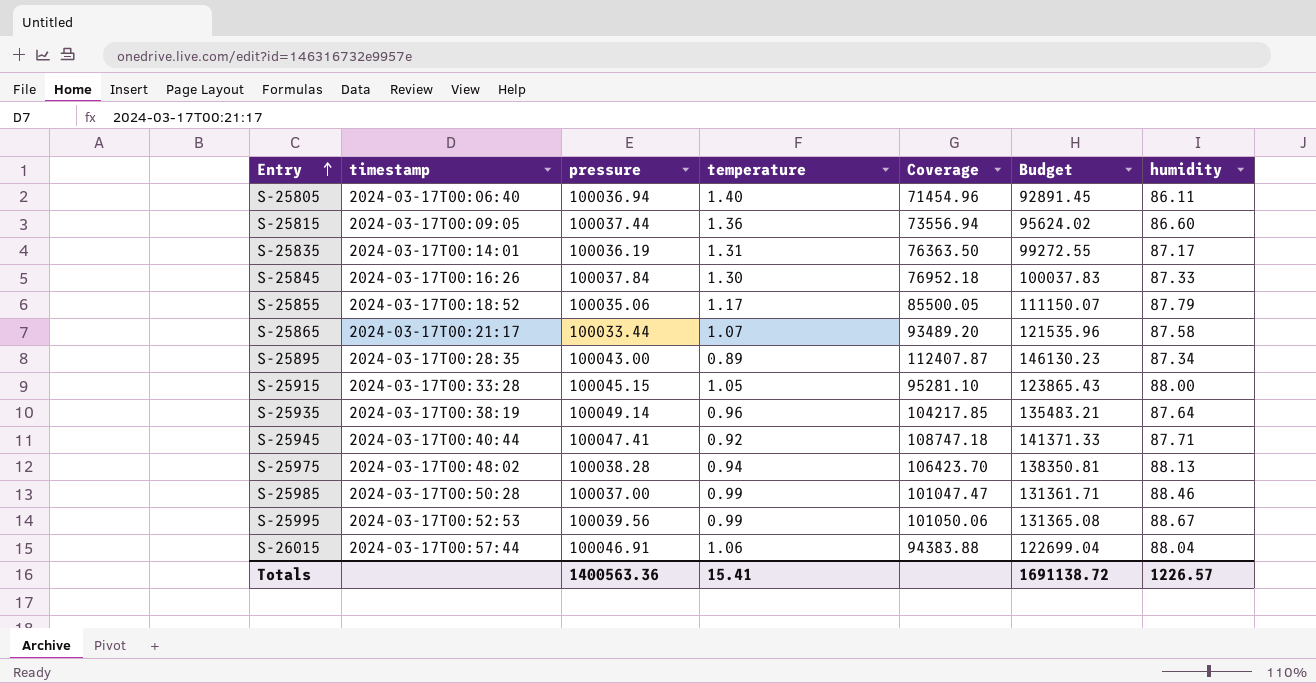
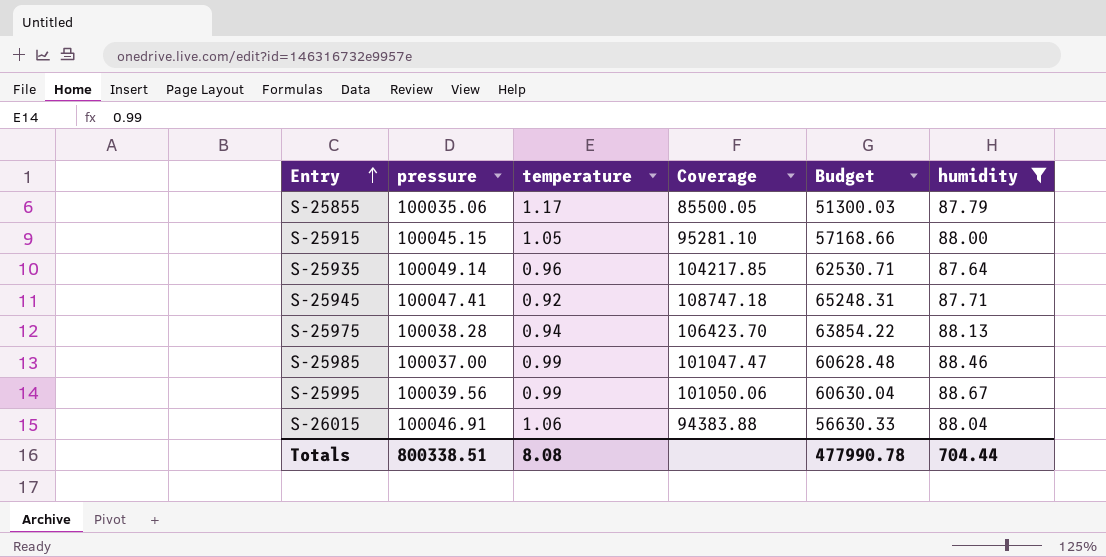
filter: none -> humidity >= 87.64
column timestamp | position: 2 -> none
column Budget | formula: [Coverage] * 1.3 -> [Coverage] * 0.6
Totals | pressure: 1400563.36 -> 800338.51
Totals | temperature: 15.41 -> 8.08
Totals | Budget: 1691138.72 -> 477990.78
Totals | humidity: 1226.57 -> 704.44

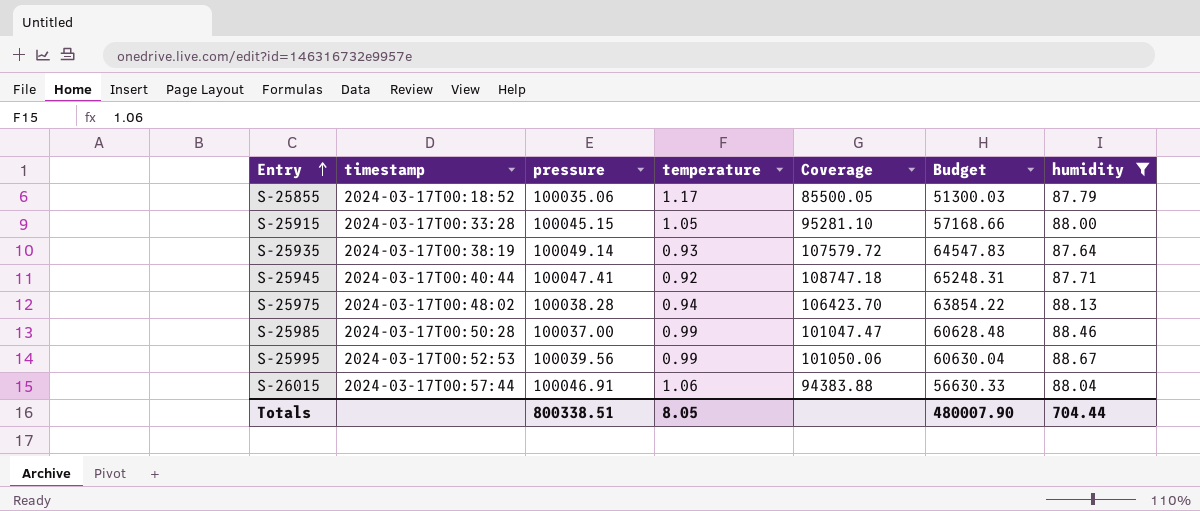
column timestamp | position: none -> 2
S-25935 | temperature: 0.96 -> 0.93
S-25935 | Coverage: 104217.85 -> 107579.72
S-25935 | Budget: 62530.71 -> 64547.83
Totals | temperature: 8.08 -> 8.05
Totals | Budget: 477990.78 -> 480007.90

